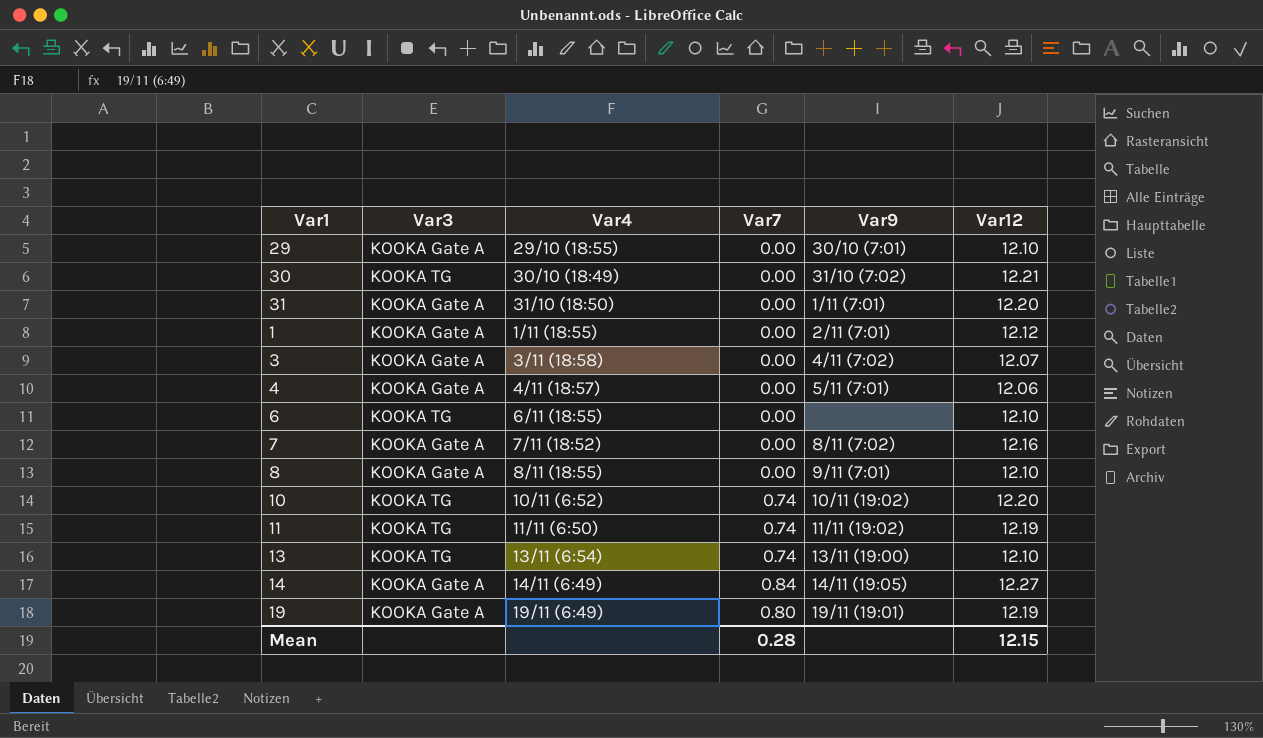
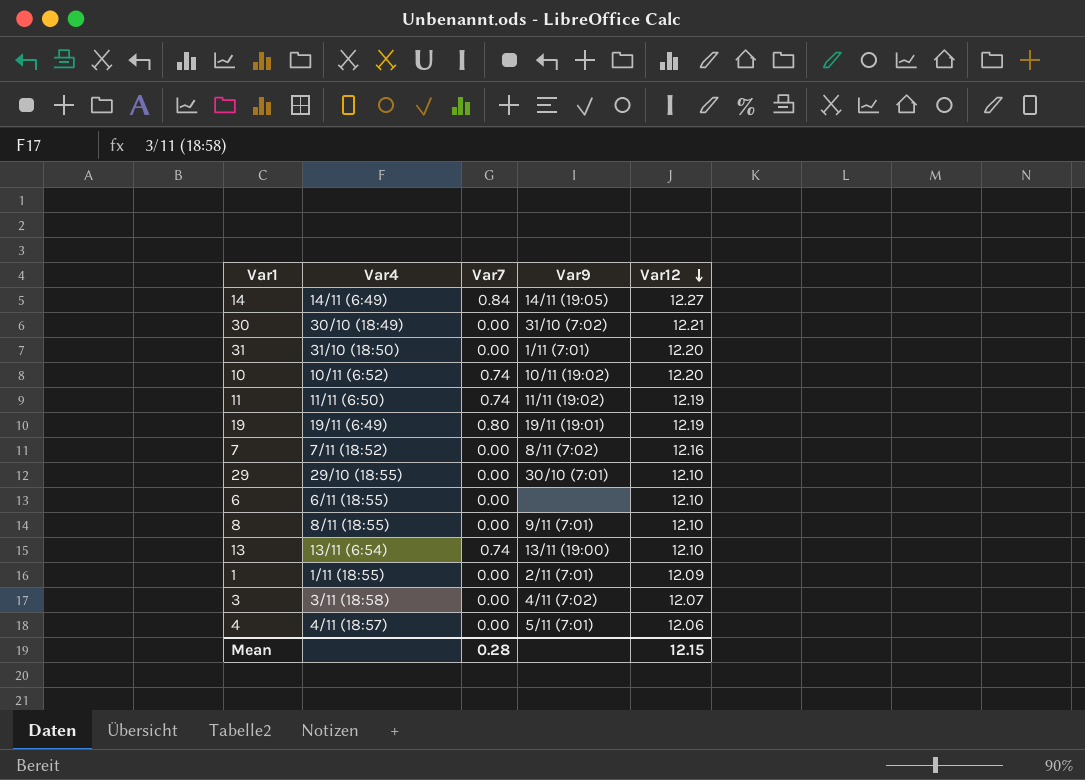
row order: none -> Var12 descending
column Var3 | position: 2 -> none
1 | Var12: 12.12 -> 12.09

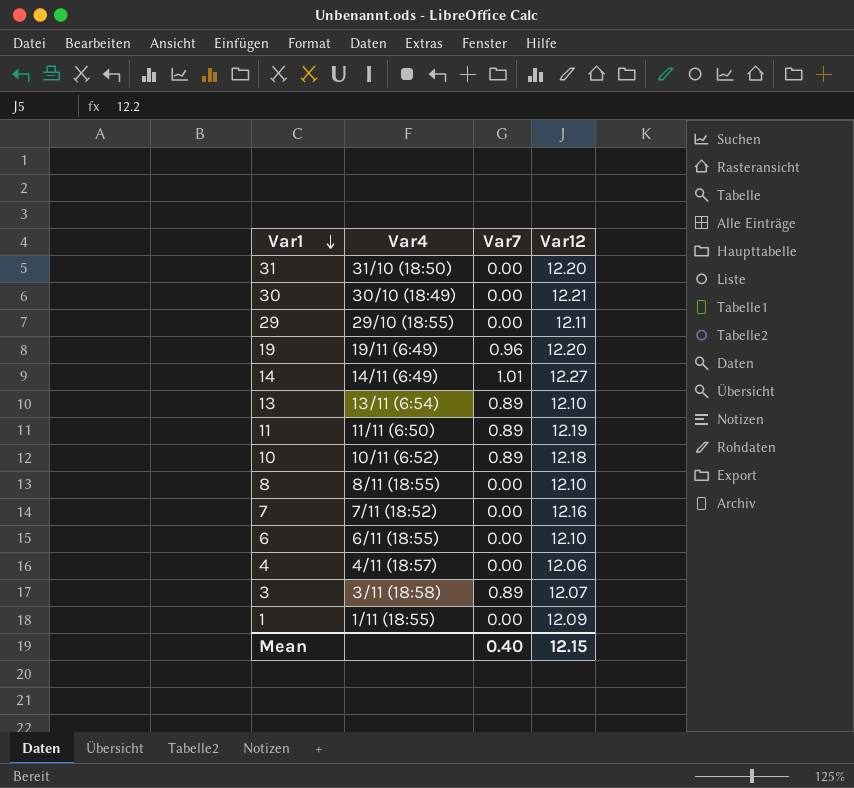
row order: Var12 descending -> Var1 descending
column Var9 | position: 4 -> none
29 | Var12: 12.10 -> 12.11
19 | Var7: 0.80 -> 0.96
19 | Var12: 12.19 -> 12.20
14 | Var7: 0.84 -> 1.01
13 | Var7: 0.74 -> 0.89
11 | Var7: 0.74 -> 0.89
10 | Var7: 0.74 -> 0.89
10 | Var12: 12.20 -> 12.18
3 | Var7: 0.00 -> 0.89
Mean | Var7: 0.28 -> 0.40

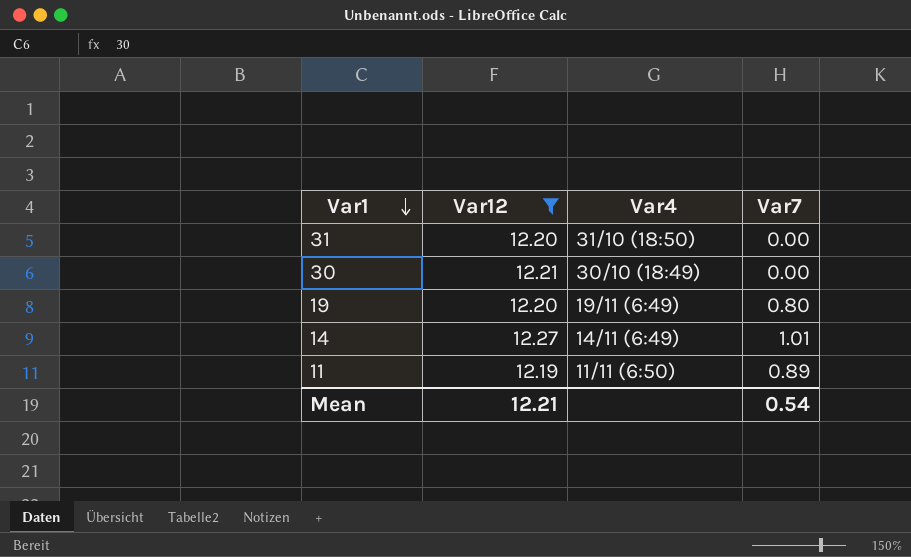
filter: none -> Var12 >= 12.19
column Var12 | position: 4 -> 2
19 | Var7: 0.96 -> 0.80
Mean | Var12: 12.15 -> 12.21
Mean | Var7: 0.40 -> 0.54

